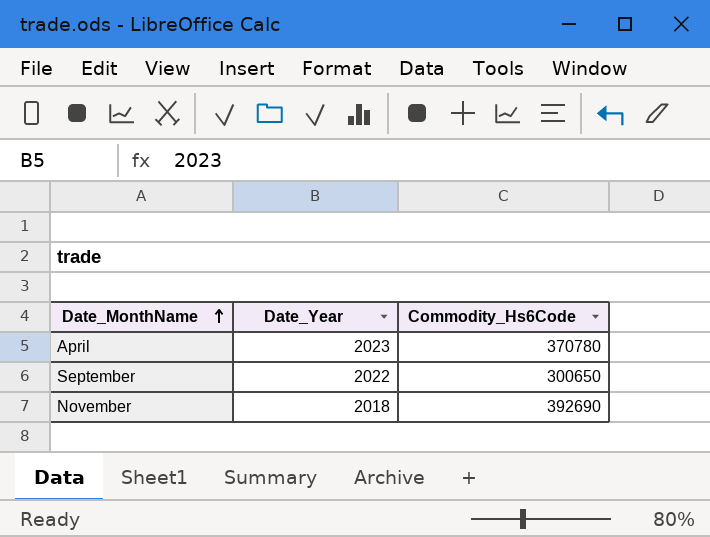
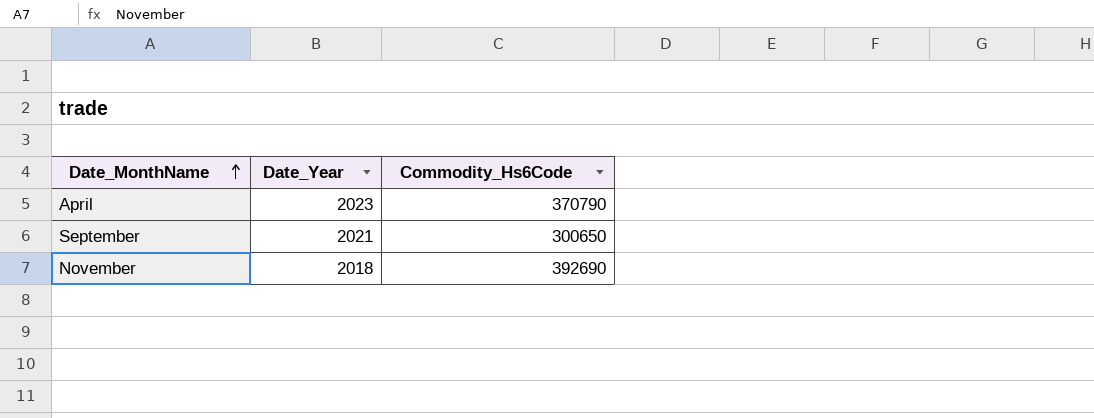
April | Commodity_Hs6Code: 370780 -> 370790
September | Date_Year: 2022 -> 2021

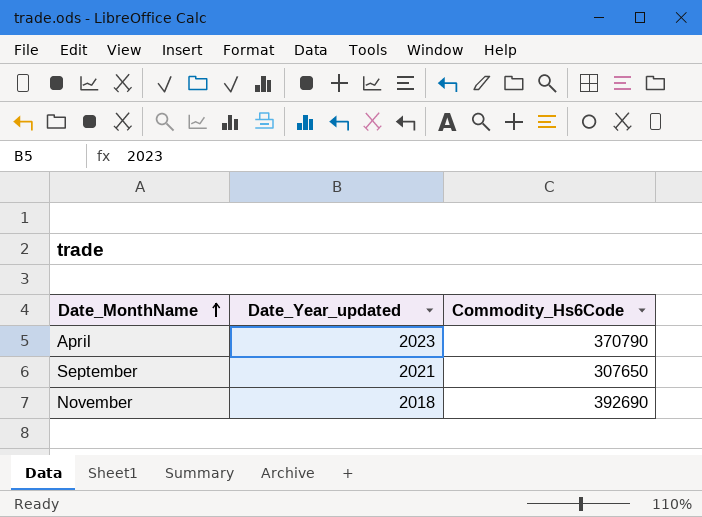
column name: Date_Year -> Date_Year_updated
September | Commodity_Hs6Code: 300650 -> 307650

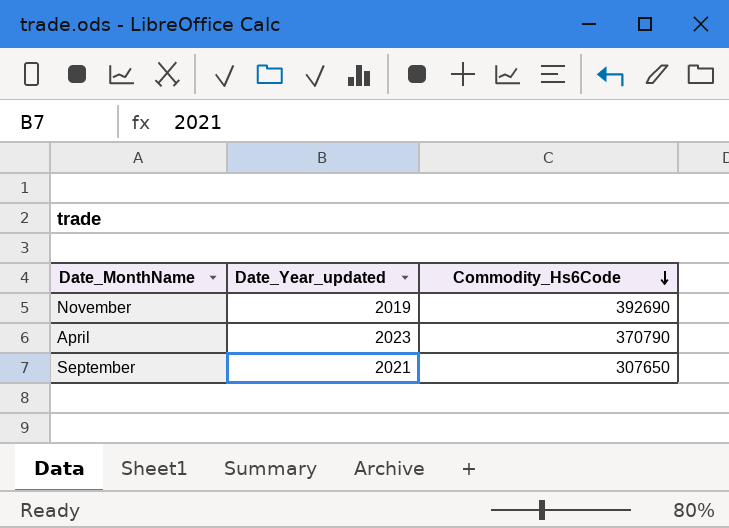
row order: Date_MonthName ascending -> Commodity_Hs6Code descending
November | Date_Year_updated: 2018 -> 2019

